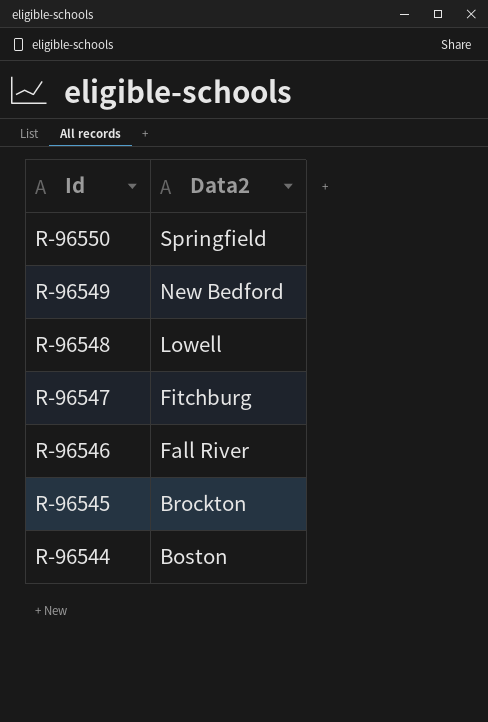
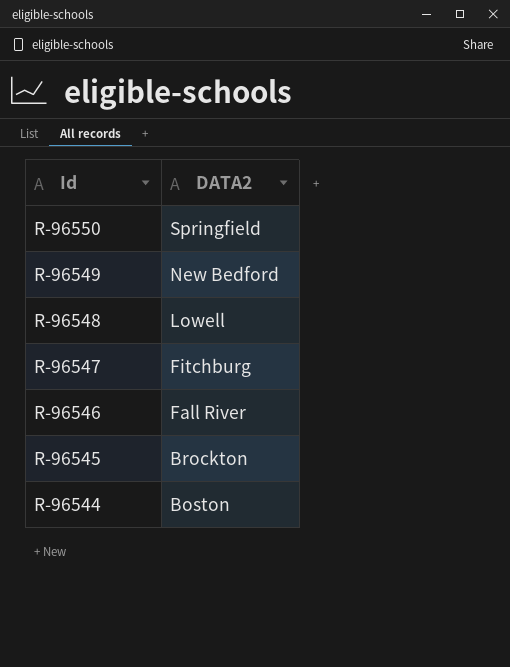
column name: Data2 -> DATA2

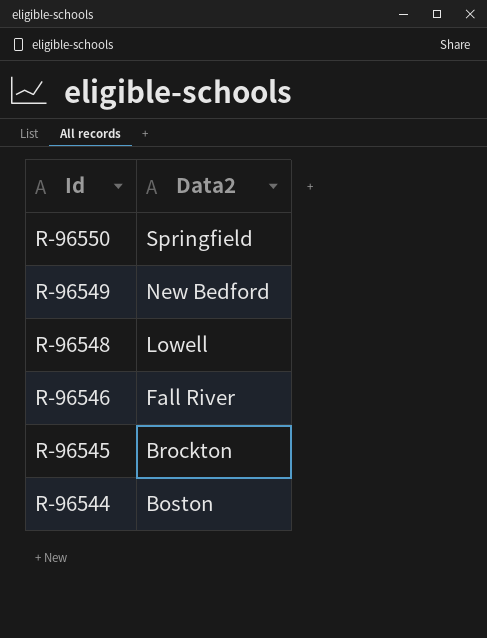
column name: DATA2 -> Data2
row R-96547: Fitchburg -> none

